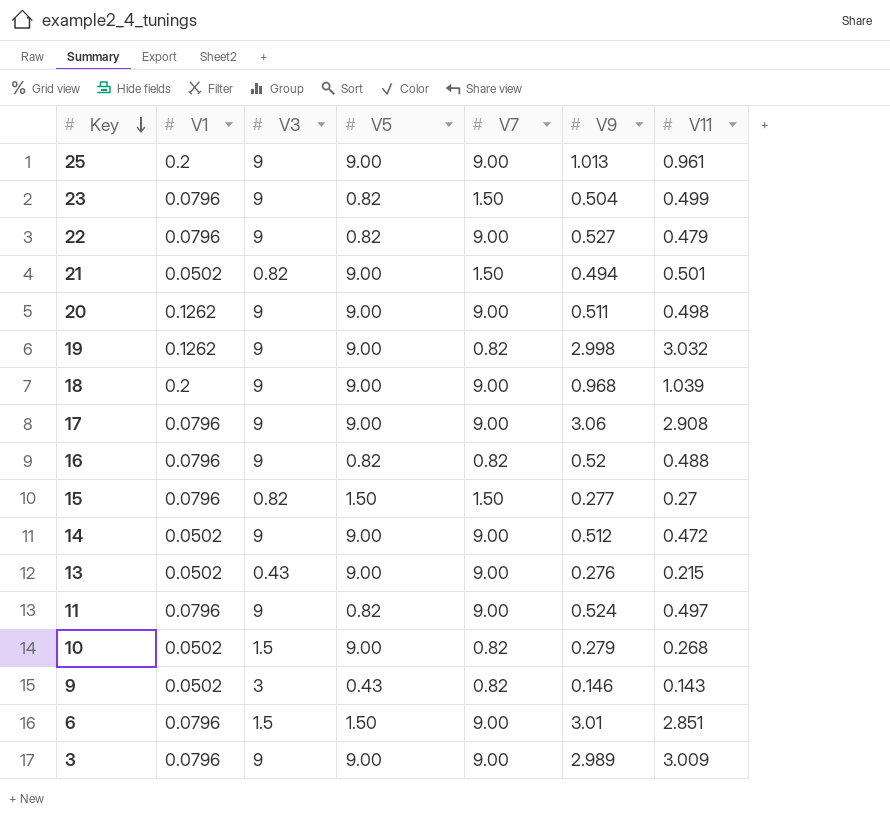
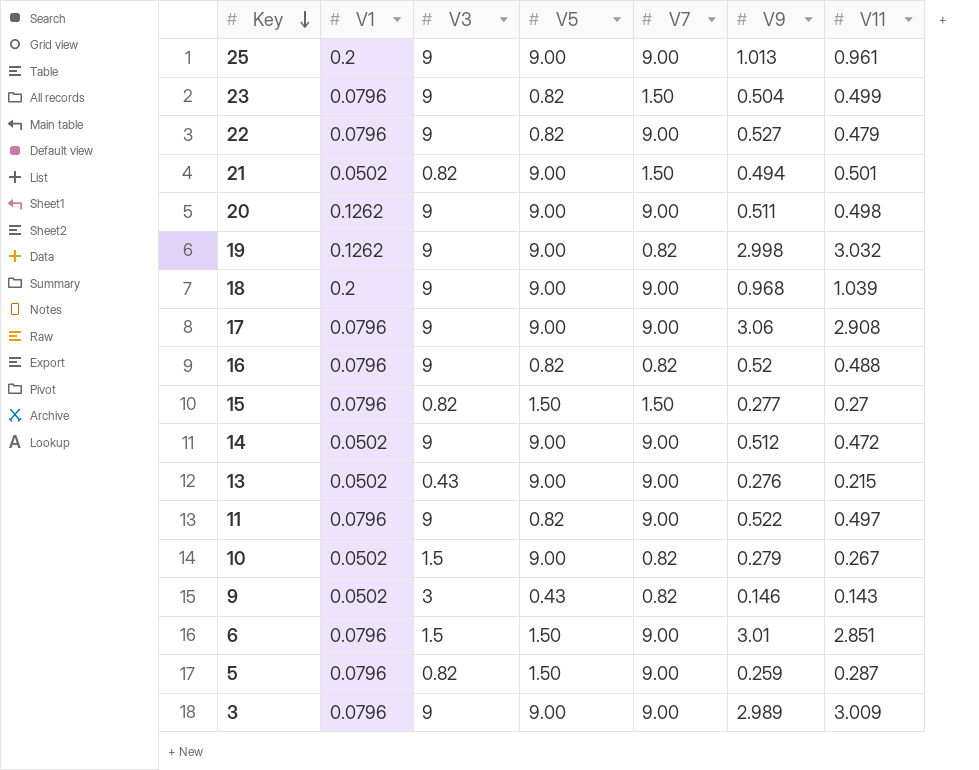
11 | V9: 0.524 -> 0.522
10 | V11: 0.268 -> 0.267
row 5: none -> 0.0796 | 0.82 | 1.50 | 9.00 | 0.259 | 0.287

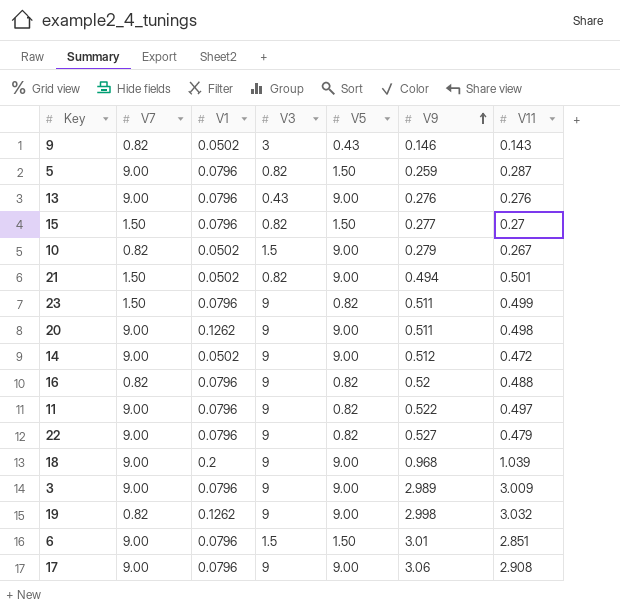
row order: Key descending -> V9 ascending
column V7 | position: 5 -> 2
row 25: 0.2 | 9 | 9.00 | 9.00 | 1.013 | 0.961 -> none
13 | V1: 0.0502 -> 0.0796
13 | V11: 0.215 -> 0.276
23 | V9: 0.504 -> 0.511

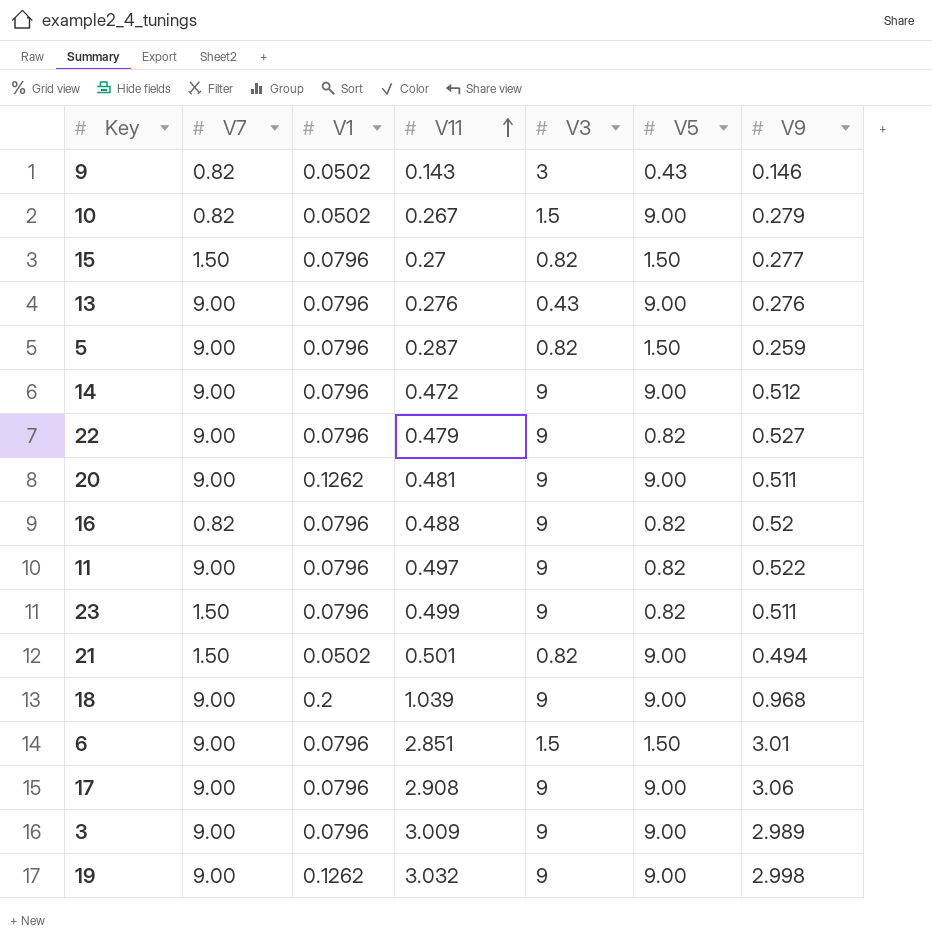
row order: V9 ascending -> V11 ascending
column V11 | position: 7 -> 4
14 | V1: 0.0502 -> 0.0796
20 | V11: 0.498 -> 0.481
19 | V7: 0.82 -> 9.00

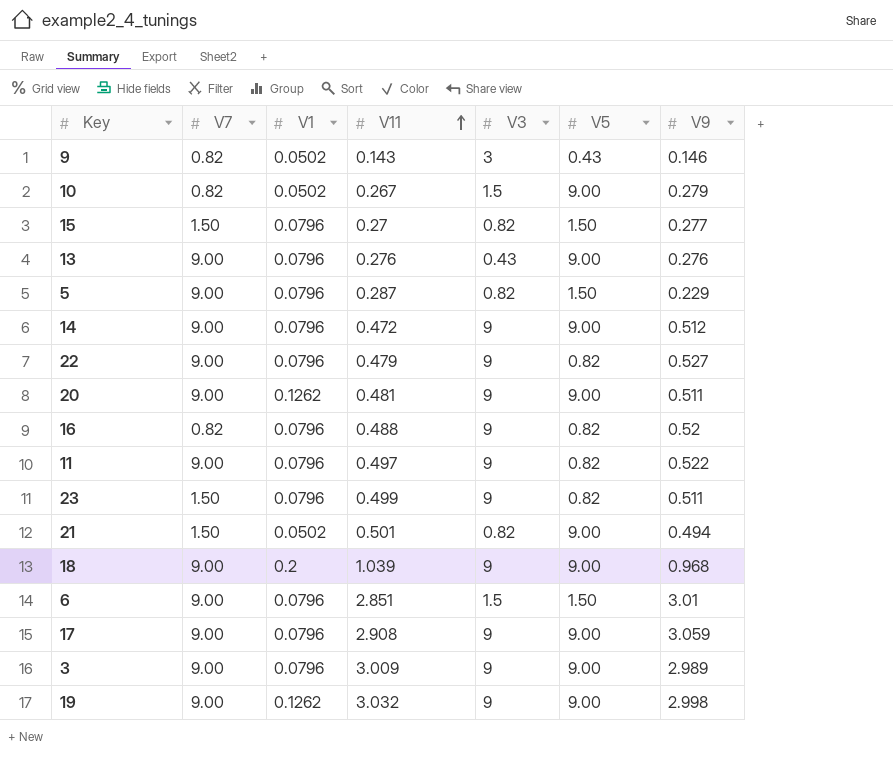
5 | V9: 0.259 -> 0.229
17 | V9: 3.06 -> 3.059

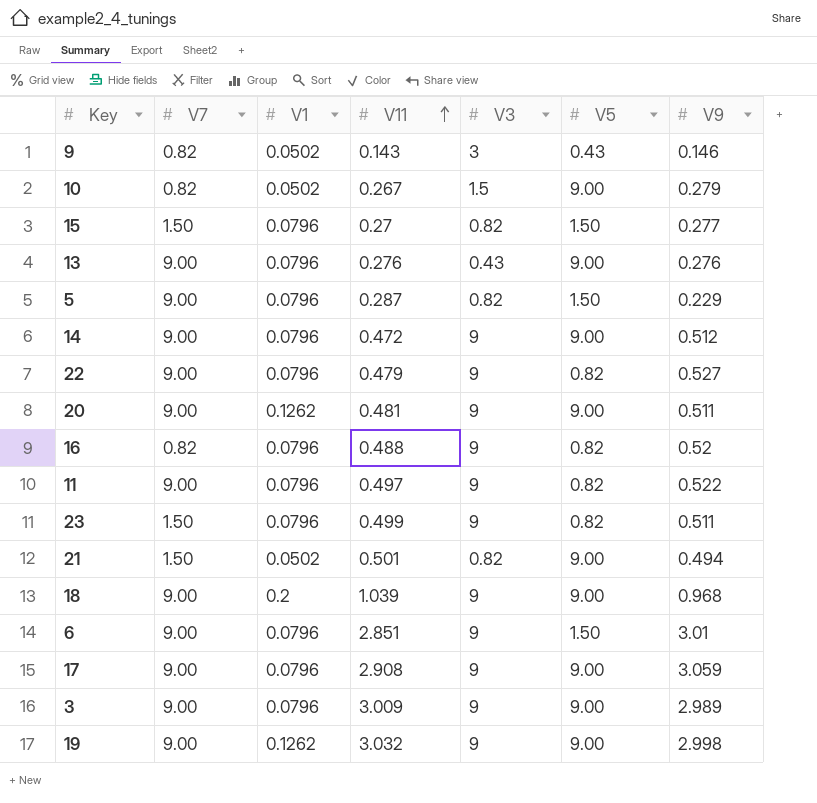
6 | V3: 1.5 -> 9

